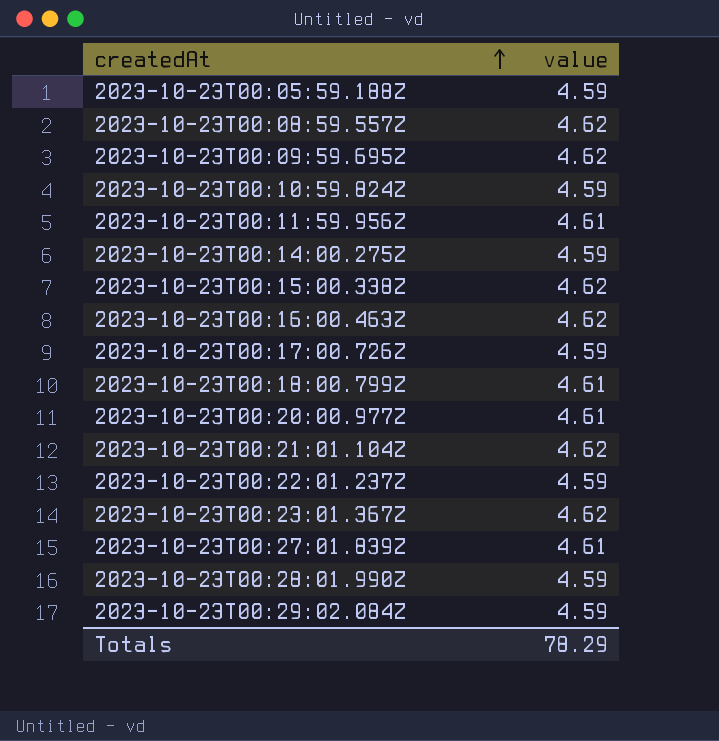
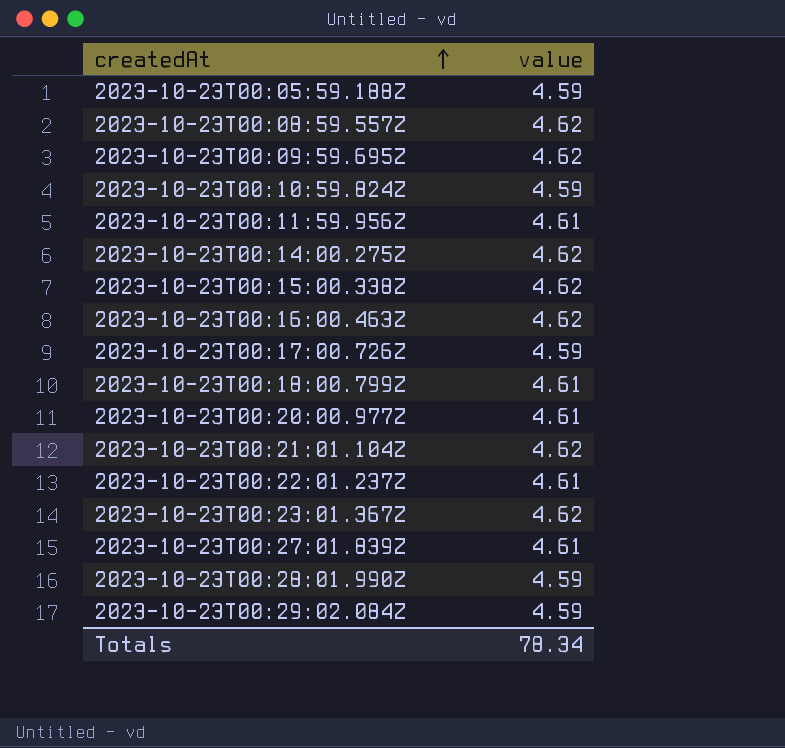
2023-10-23T00:14:00.275Z | value: 4.59 -> 4.62
2023-10-23T00:22:01.237Z | value: 4.59 -> 4.61
Totals | value: 78.29 -> 78.34

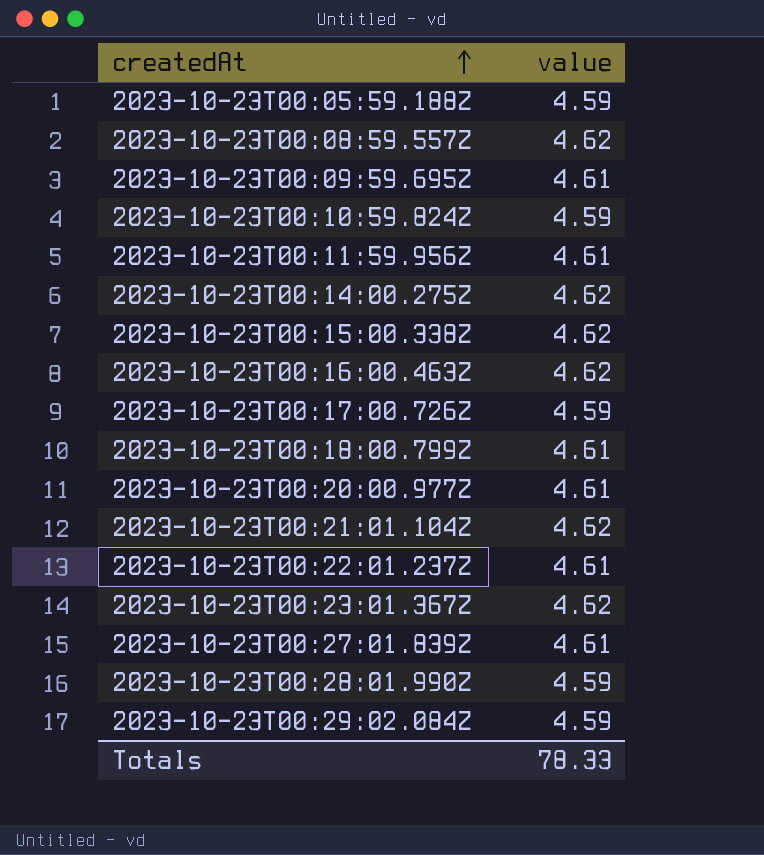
2023-10-23T00:09:59.695Z | value: 4.62 -> 4.61
Totals | value: 78.34 -> 78.33

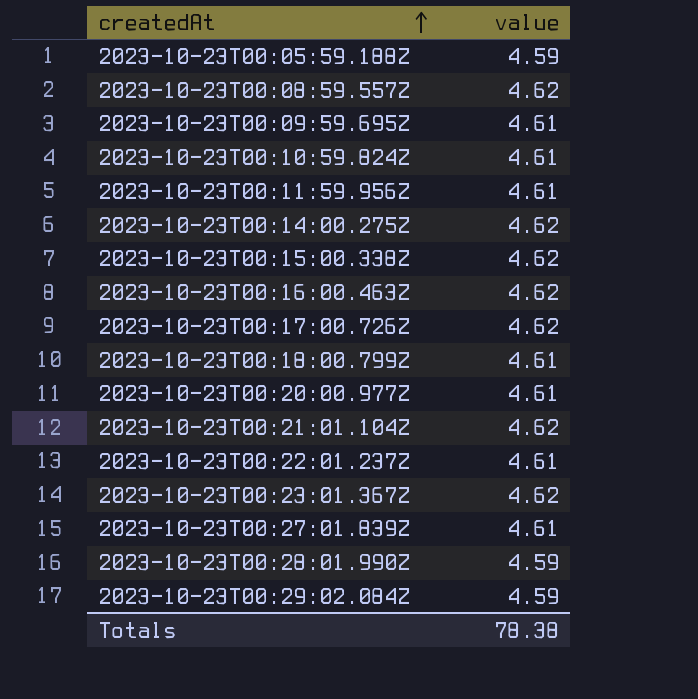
2023-10-23T00:10:59.824Z | value: 4.59 -> 4.61
2023-10-23T00:17:00.726Z | value: 4.59 -> 4.62
Totals | value: 78.33 -> 78.38

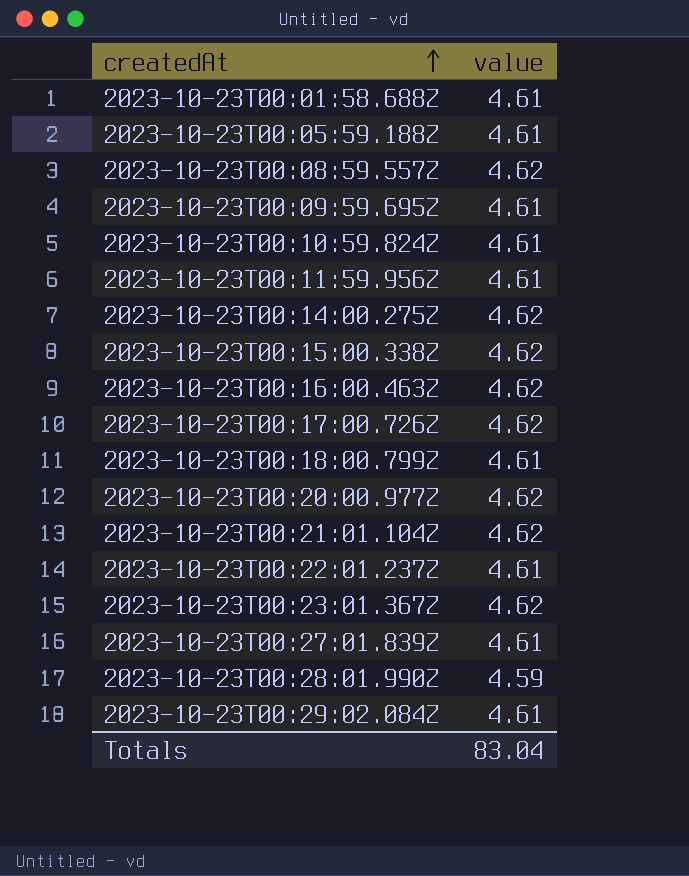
row 2023-10-23T00:01:58.688Z: none -> 4.61
2023-10-23T00:05:59.188Z | value: 4.59 -> 4.61
2023-10-23T00:20:00.977Z | value: 4.61 -> 4.62
2023-10-23T00:29:02.084Z | value: 4.59 -> 4.61
Totals | value: 78.38 -> 83.04

